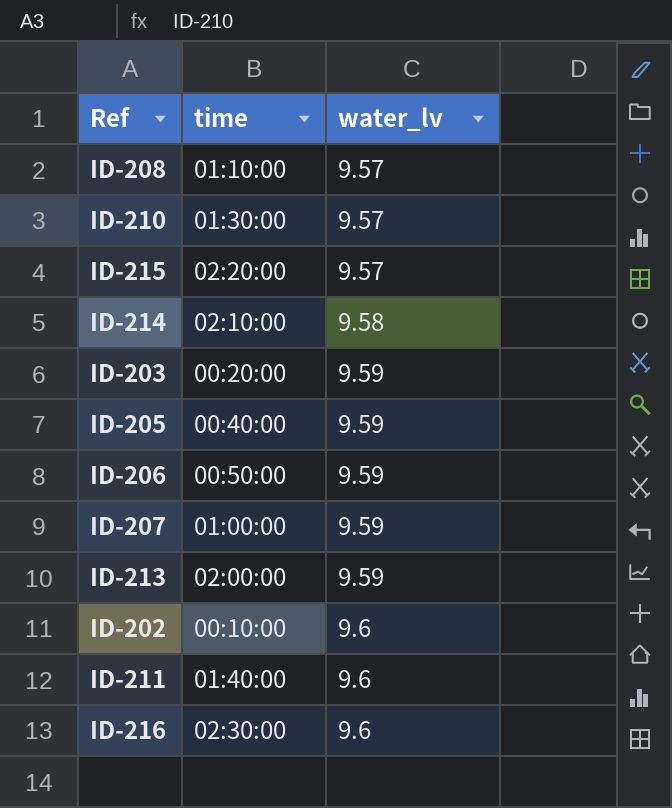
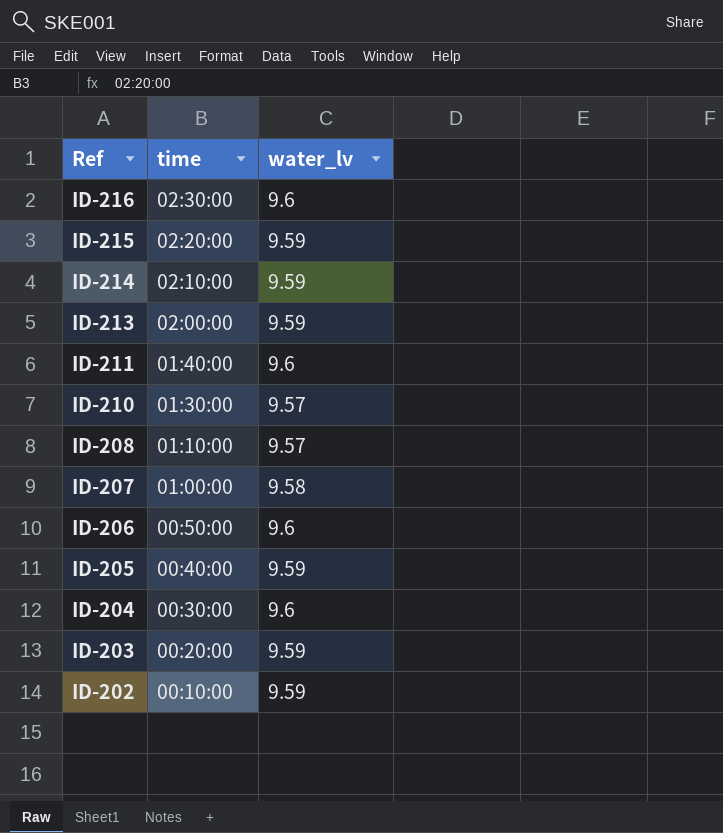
row order: water_lv ascending -> Ref descending
ID-215 | water_lv: 9.57 -> 9.59
ID-214 | water_lv: 9.58 -> 9.59
ID-207 | water_lv: 9.59 -> 9.58
ID-206 | water_lv: 9.59 -> 9.6
row ID-204: none -> 00:30:00 | 9.6
ID-202 | water_lv: 9.6 -> 9.59

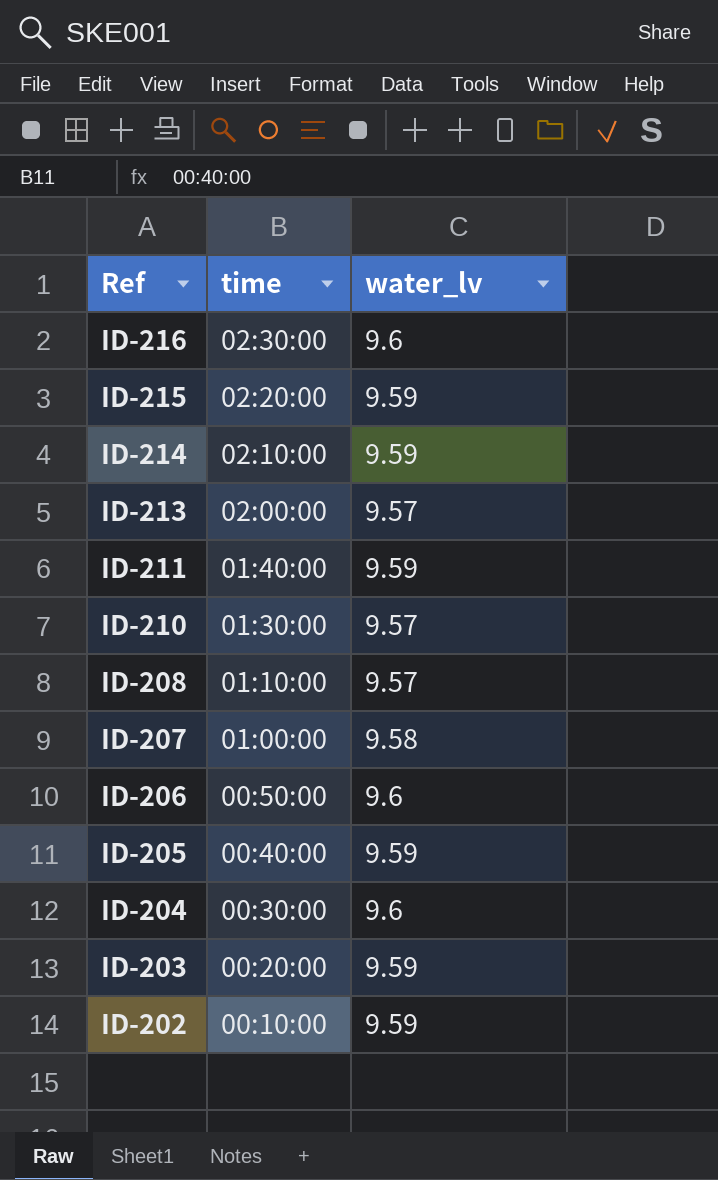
ID-213 | water_lv: 9.59 -> 9.57
ID-211 | water_lv: 9.6 -> 9.59

